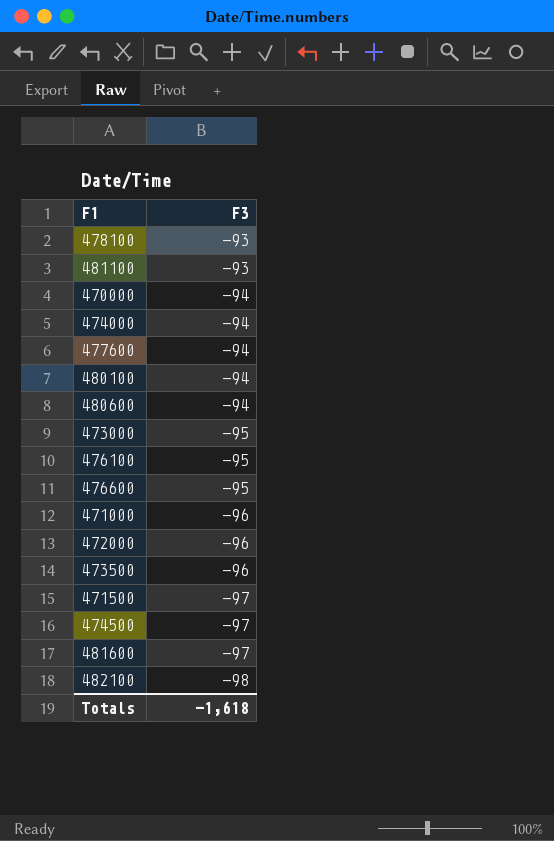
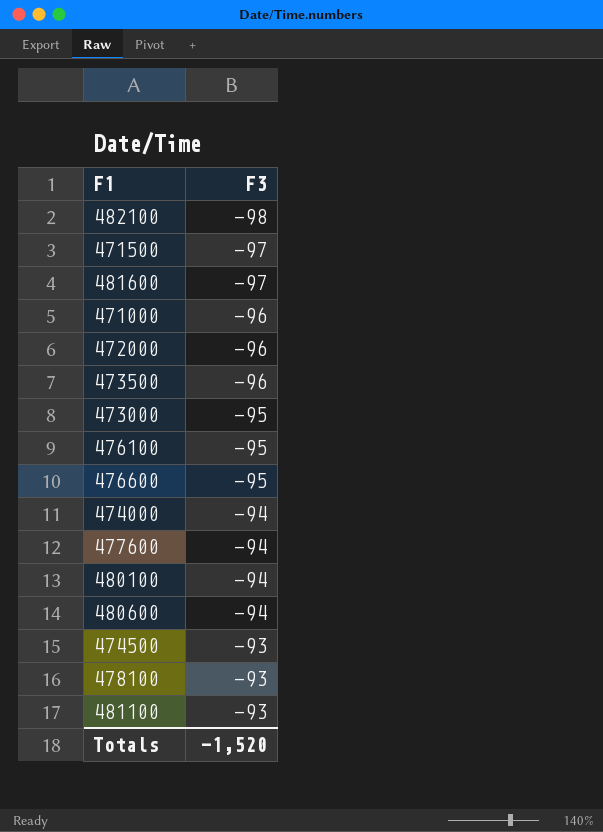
row order: F3 descending -> F3 ascending
row 470000: -94 -> none
474500 | F3: -97 -> -93
Totals | F3: -1,618 -> -1,520

